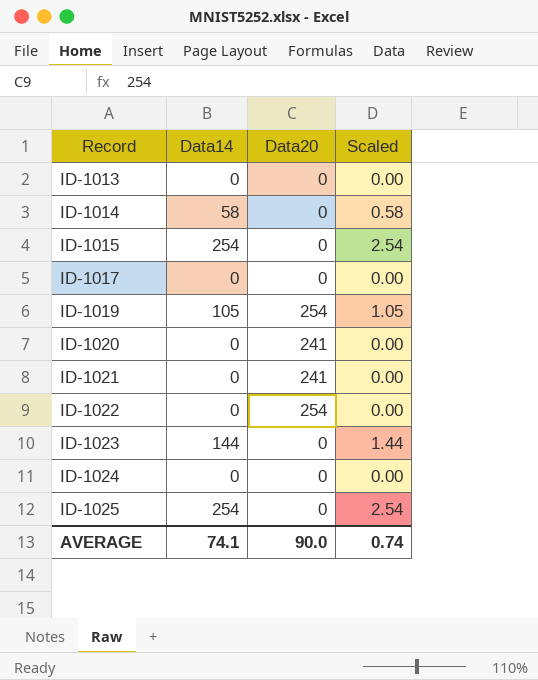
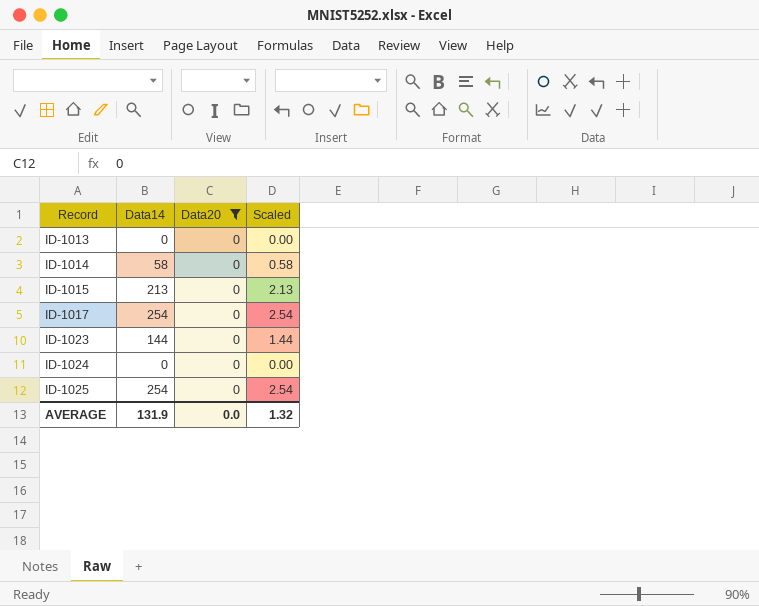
filter: none -> Data20 = 0
ID-1015 | Data14: 254 -> 213
ID-1015 | Scaled: 2.54 -> 2.13
ID-1017 | Data14: 0 -> 254
ID-1017 | Scaled: 0.00 -> 2.54
AVERAGE | Data14: 74.1 -> 131.9
AVERAGE | Data20: 90.0 -> 0.0
AVERAGE | Scaled: 0.74 -> 1.32

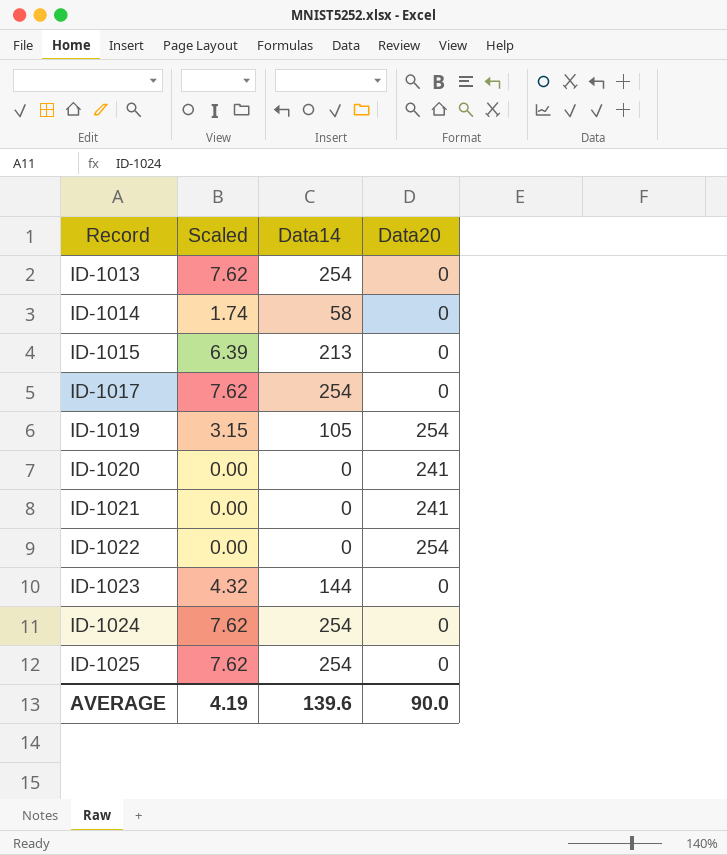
filter: Data20 = 0 -> none
column Scaled | formula: [Data14] * 0.01 -> [Data14] * 0.03
column Scaled | position: 4 -> 2
ID-1013 | Data14: 0 -> 254
ID-1024 | Data14: 0 -> 254
AVERAGE | Scaled: 1.32 -> 4.19
AVERAGE | Data14: 131.9 -> 139.6
AVERAGE | Data20: 0.0 -> 90.0

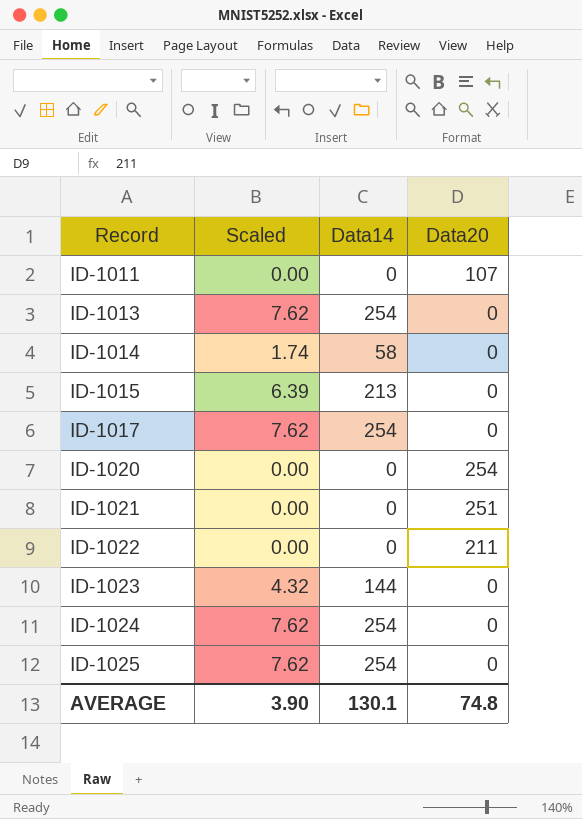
row ID-1019: 3.15 | 105 | 254 -> none
row ID-1011: none -> 0.00 | 0 | 107
ID-1020 | Data20: 241 -> 254
ID-1021 | Data20: 241 -> 251
ID-1022 | Data20: 254 -> 211
AVERAGE | Scaled: 4.19 -> 3.90
AVERAGE | Data14: 139.6 -> 130.1
AVERAGE | Data20: 90.0 -> 74.8

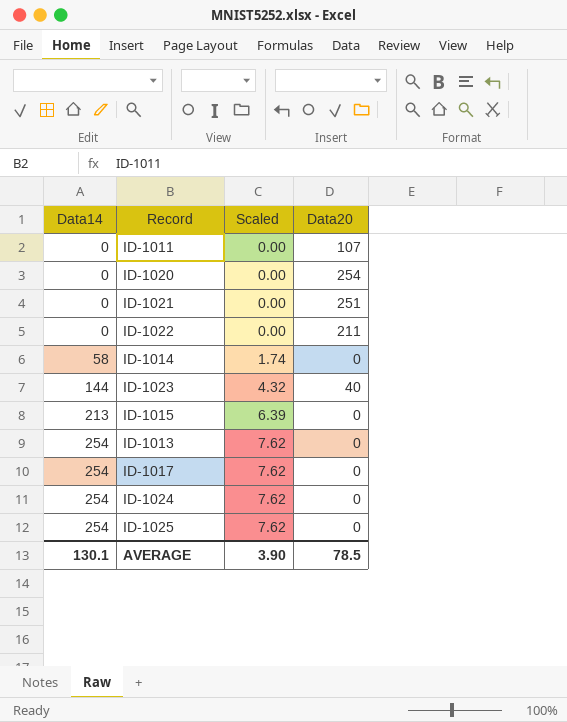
row order: Record ascending -> Data14 ascending
column Data14 | position: 3 -> 1
ID-1023 | Data20: 0 -> 40
AVERAGE | Data20: 74.8 -> 78.5

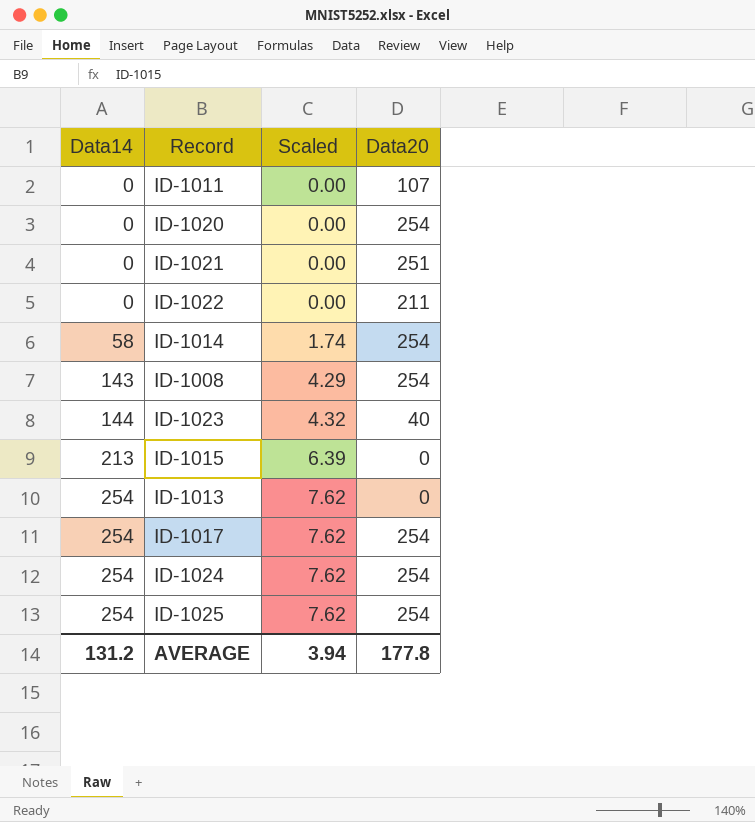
ID-1014 | Data20: 0 -> 254
row ID-1008: none -> 143 | 4.29 | 254
ID-1017 | Data20: 0 -> 254
ID-1024 | Data20: 0 -> 254
ID-1025 | Data20: 0 -> 254
AVERAGE | Data14: 130.1 -> 131.2
AVERAGE | Scaled: 3.90 -> 3.94
AVERAGE | Data20: 78.5 -> 177.8

